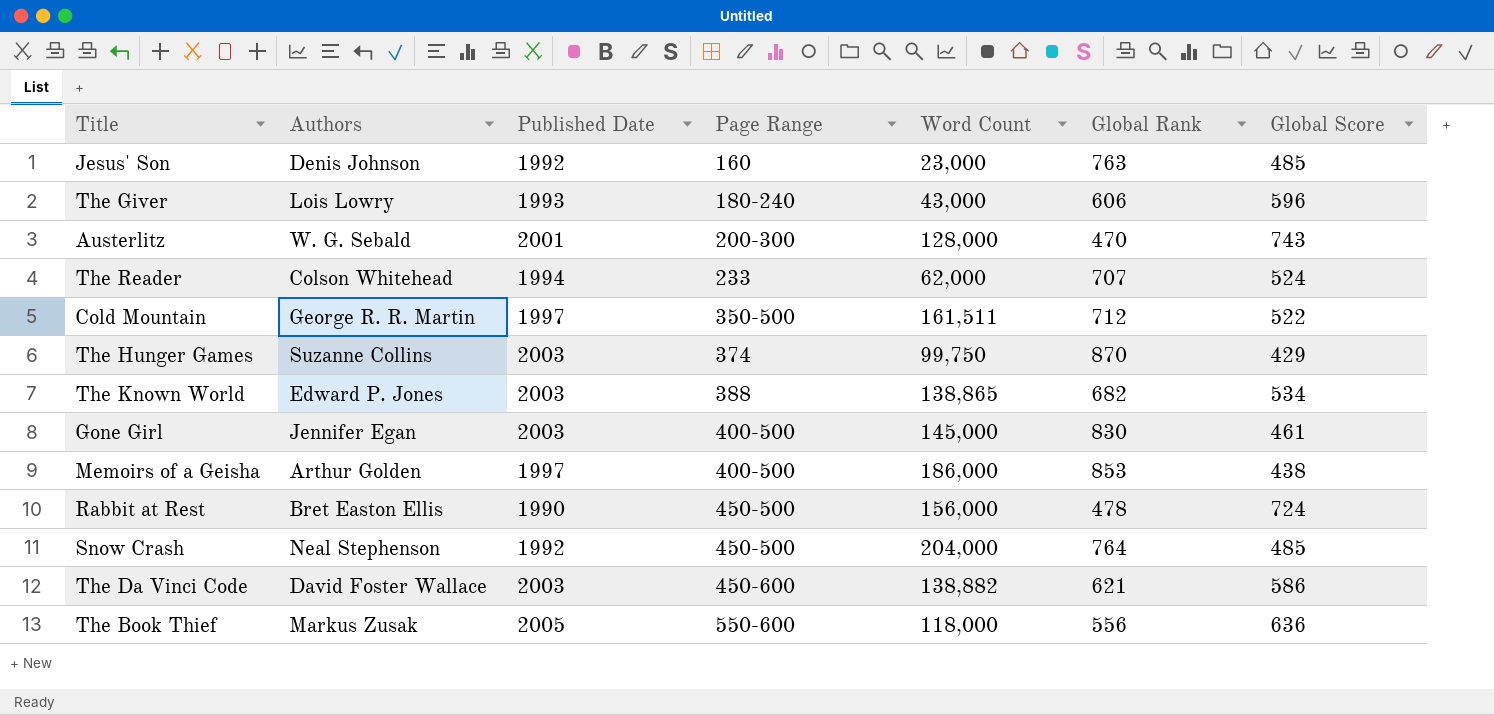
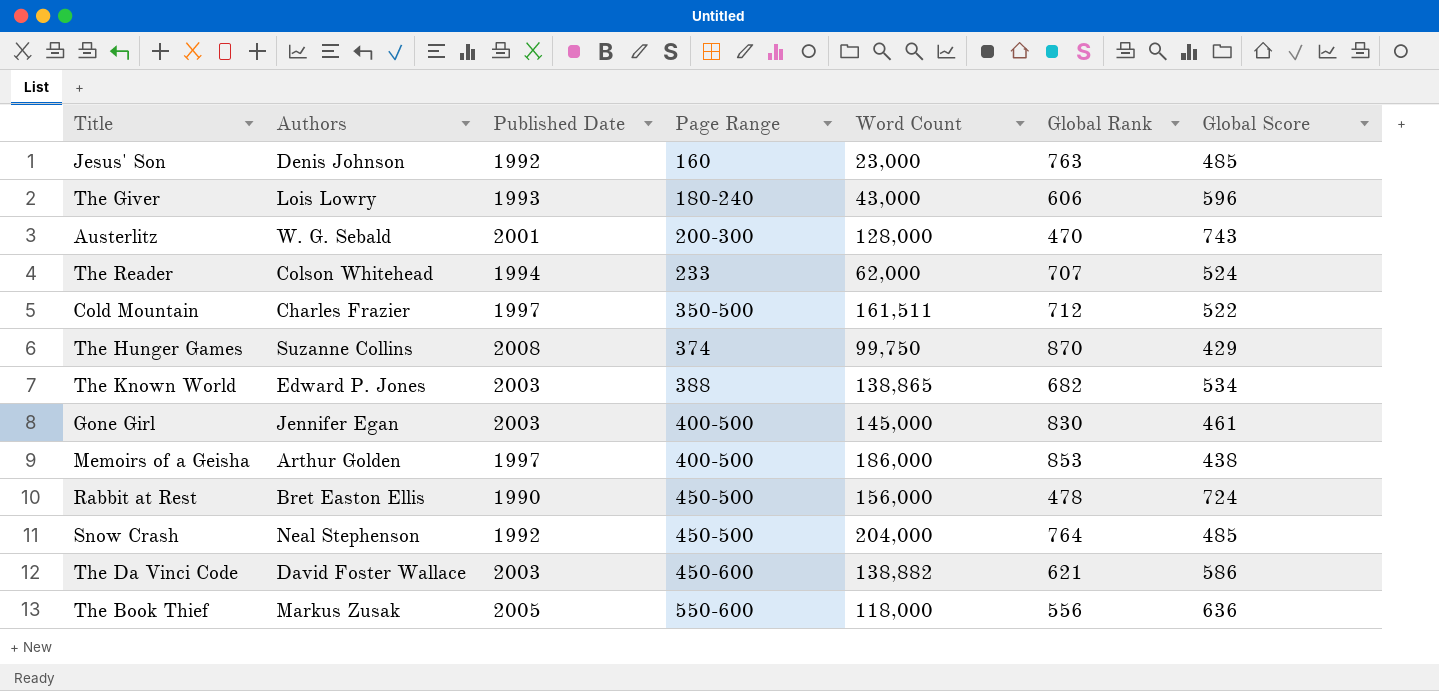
Cold Mountain | Authors: George R. R. Martin -> Charles Frazier
The Hunger Games | Published Date: 2003 -> 2008

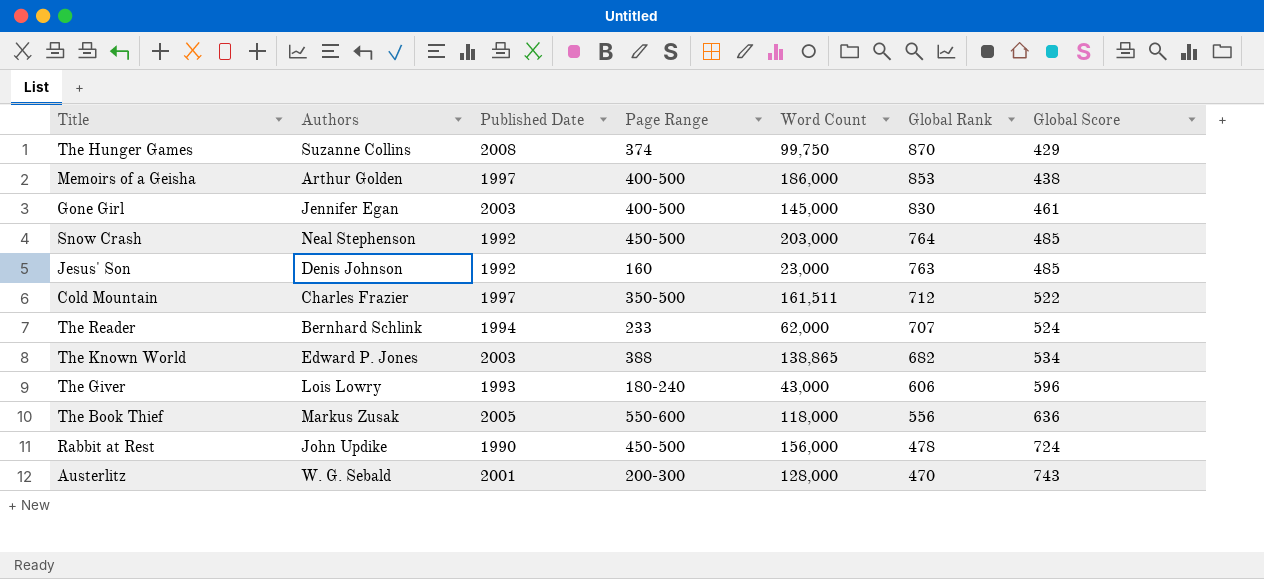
row order: Page Range ascending -> Global Rank descending
row The Da Vinci Code: David Foster Wallace | 2003 | 450-600 | 138,882 | 621 | 586 -> none
Snow Crash | Word Count: 204,000 -> 203,000
The Reader | Authors: Colson Whitehead -> Bernhard Schlink
Rabbit at Rest | Authors: Bret Easton Ellis -> John Updike

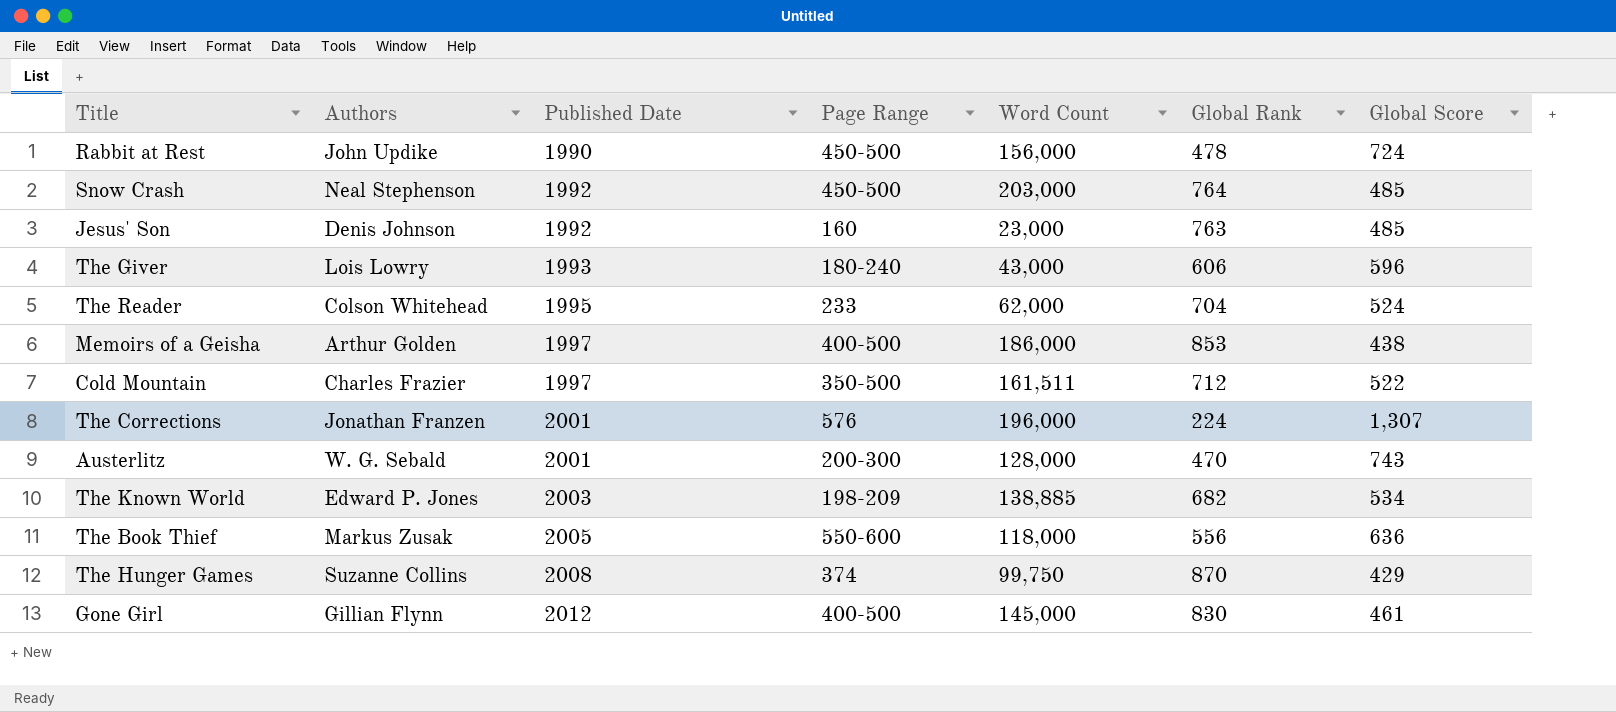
row order: Global Rank descending -> Published Date ascending
The Reader | Authors: Bernhard Schlink -> Colson Whitehead
The Reader | Published Date: 1994 -> 1995
The Reader | Global Rank: 707 -> 704
row The Corrections: none -> Jonathan Franzen | 2001 | 576 | 196,000 | 224 | 1,307
The Known World | Page Range: 388 -> 198-209
The Known World | Word Count: 138,865 -> 138,885
Gone Girl | Authors: Jennifer Egan -> Gillian Flynn
Gone Girl | Published Date: 2003 -> 2012

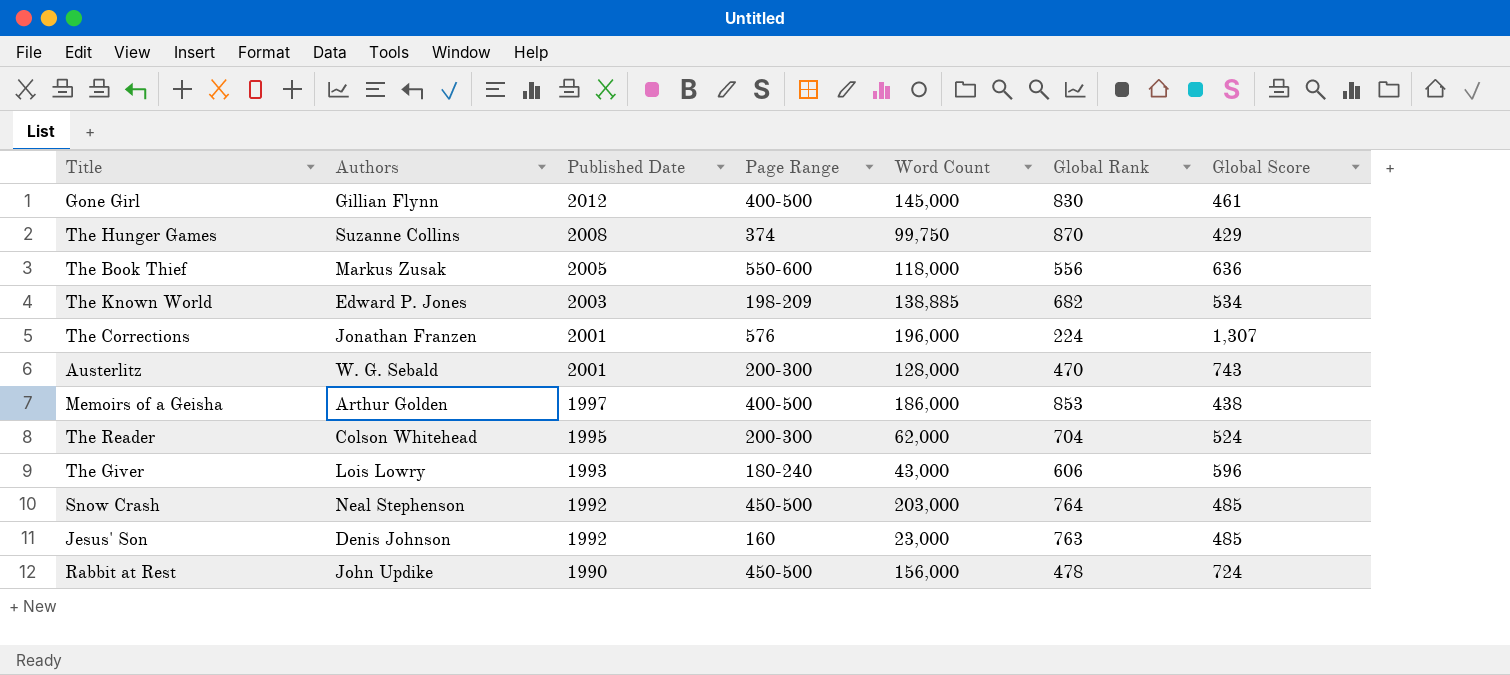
row order: Published Date ascending -> Published Date descending
row Cold Mountain: Charles Frazier | 1997 | 350-500 | 161,511 | 712 | 522 -> none
The Reader | Page Range: 233 -> 200-300

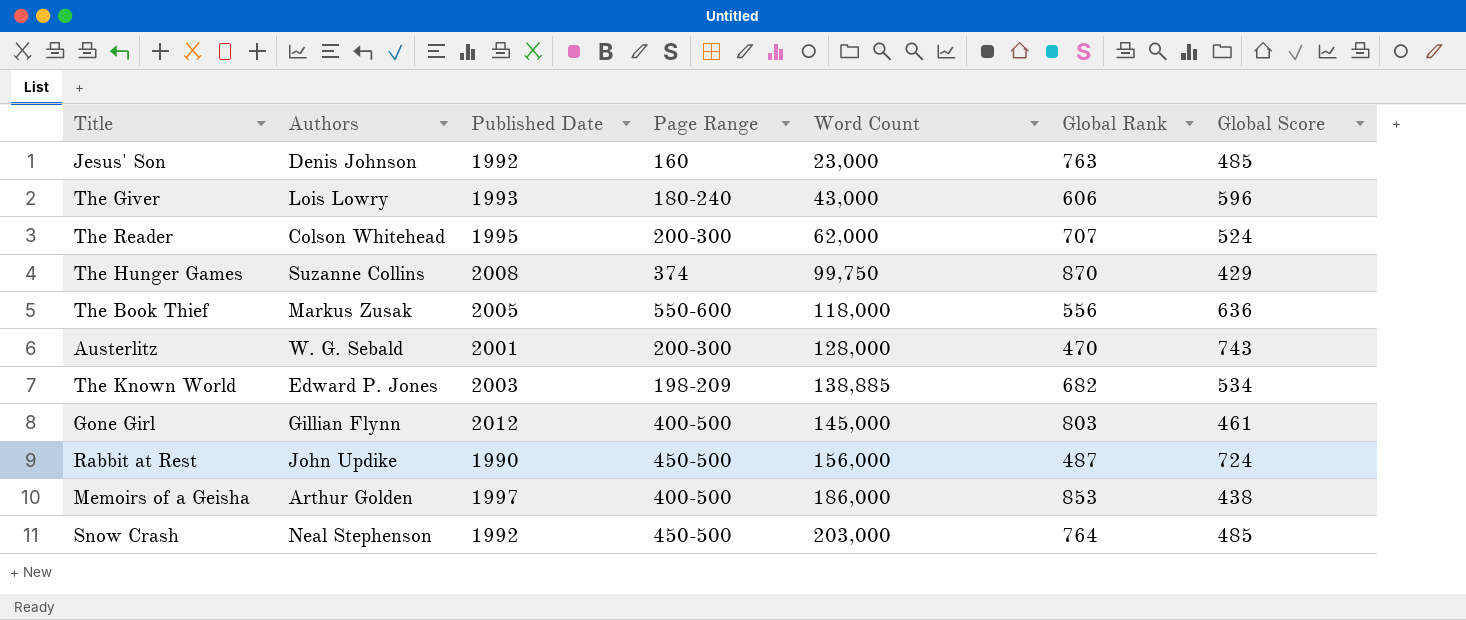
row order: Published Date descending -> Word Count ascending
row The Corrections: Jonathan Franzen | 2001 | 576 | 196,000 | 224 | 1,307 -> none
The Reader | Global Rank: 704 -> 707
Gone Girl | Global Rank: 830 -> 803
Rabbit at Rest | Global Rank: 478 -> 487

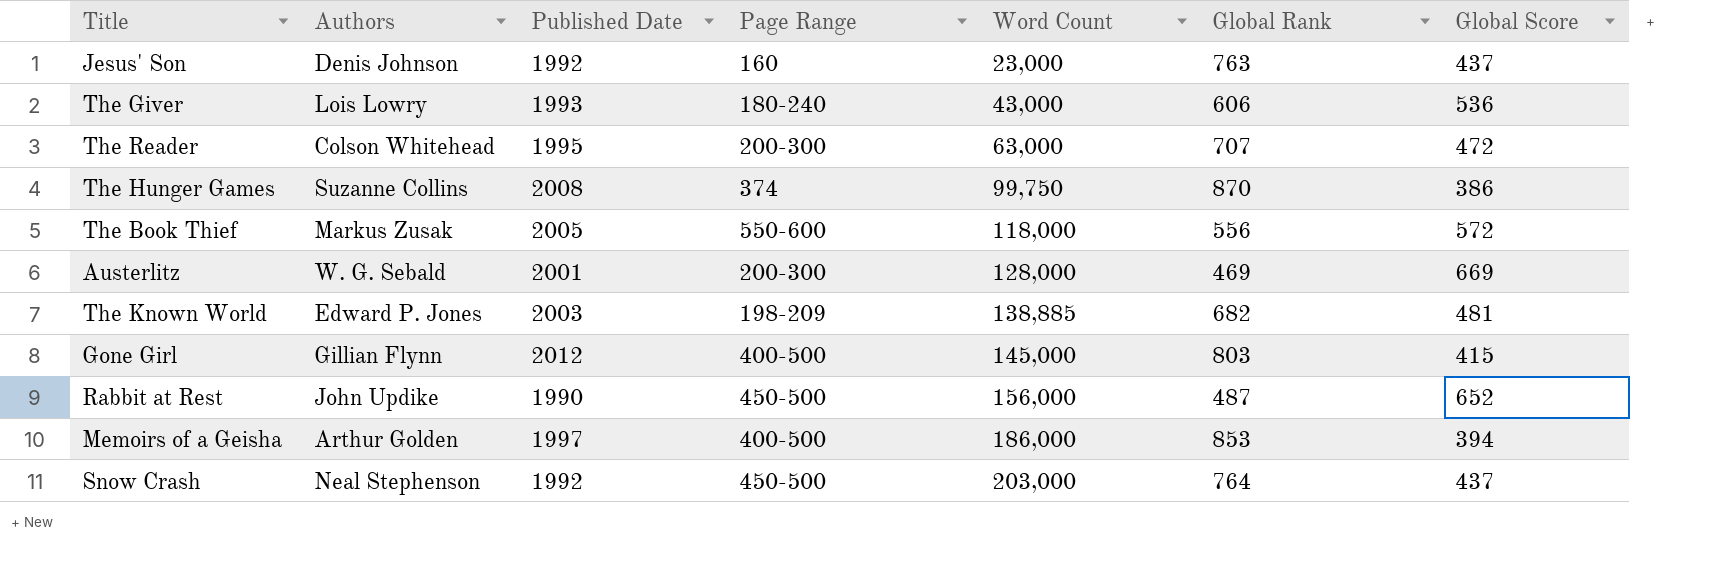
Jesus' Son | Global Score: 485 -> 437
The Giver | Global Score: 596 -> 536
The Reader | Word Count: 62,000 -> 63,000
The Reader | Global Score: 524 -> 472
The Hunger Games | Global Score: 429 -> 386
The Book Thief | Global Score: 636 -> 572
Austerlitz | Global Rank: 470 -> 469
Austerlitz | Global Score: 743 -> 669
The Known World | Global Score: 534 -> 481
Gone Girl | Global Score: 461 -> 415
Rabbit at Rest | Global Score: 724 -> 652
Memoirs of a Geisha | Global Score: 438 -> 394
Snow Crash | Global Score: 485 -> 437

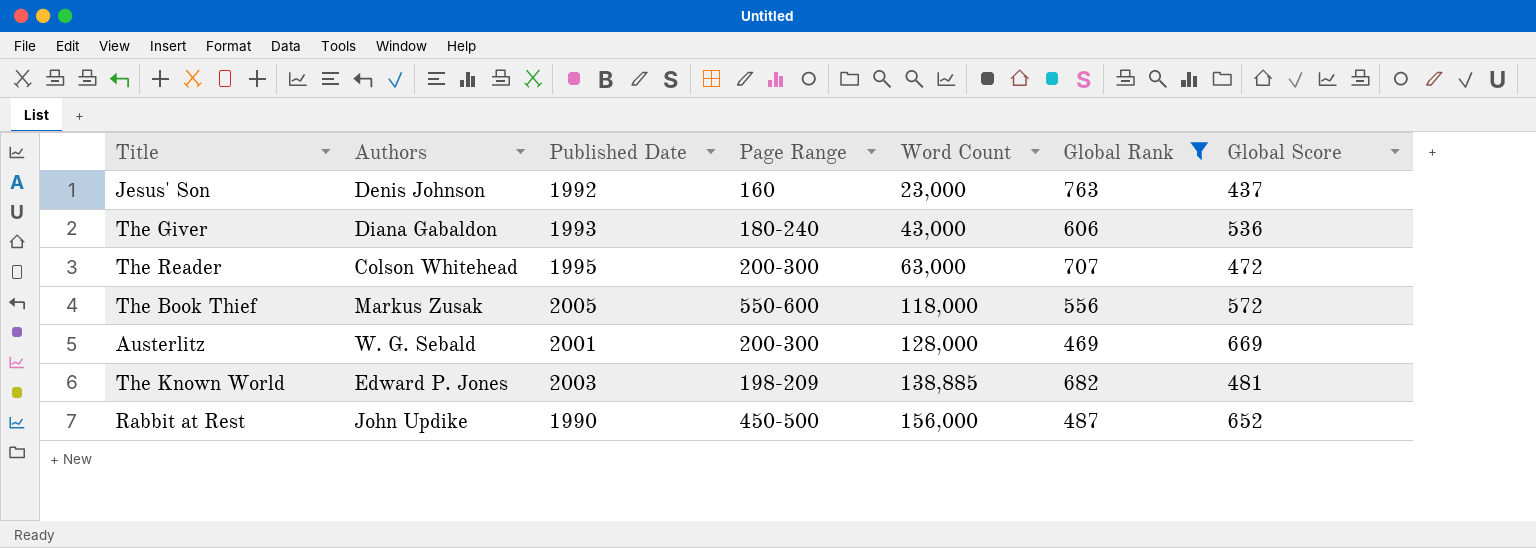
filter: none -> Global Rank <= 763
The Giver | Authors: Lois Lowry -> Diana Gabaldon

